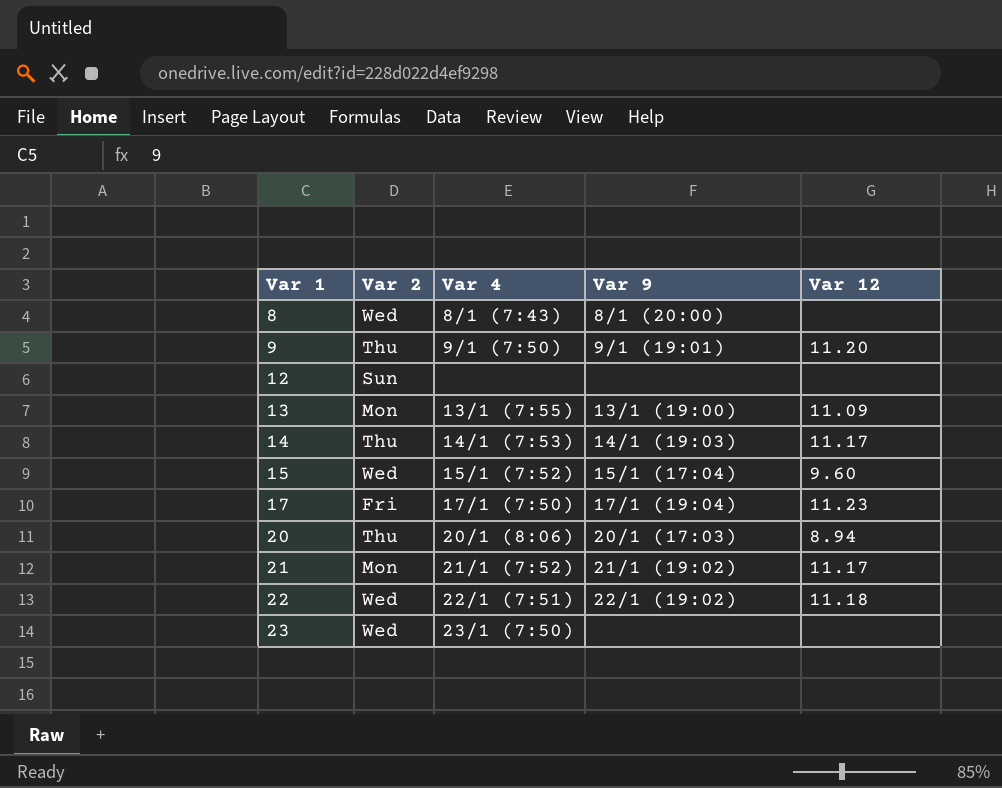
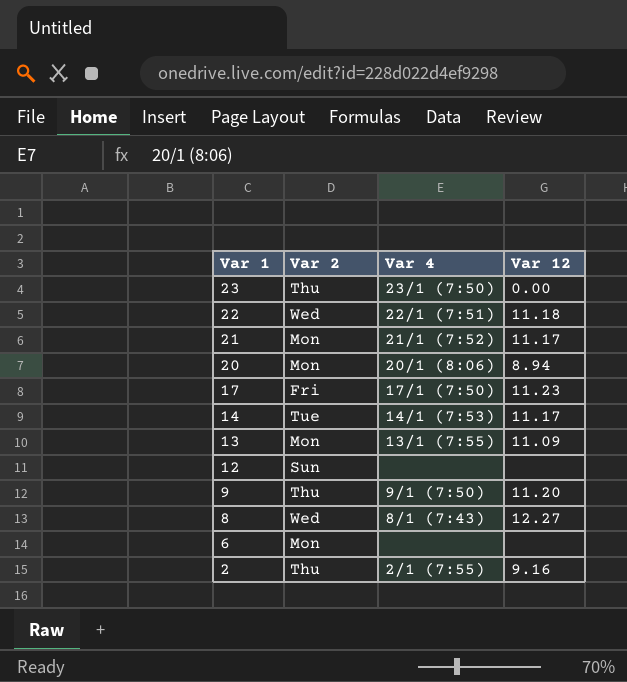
row order: Var 1 ascending -> Var 1 descending
column Var 9 | position: 4 -> none
row 15: Wed | 15/1 (7:52) | 15/1 (17:04) | 9.60 -> none
23 | Var 2: Wed -> Thu
23 | Var 12: none -> 0.00
20 | Var 2: Thu -> Mon
14 | Var 2: Thu -> Tue
8 | Var 12: none -> 12.27
row 6: none -> Mon | none | none
row 2: none -> Thu | 2/1 (7:55) | 9.16

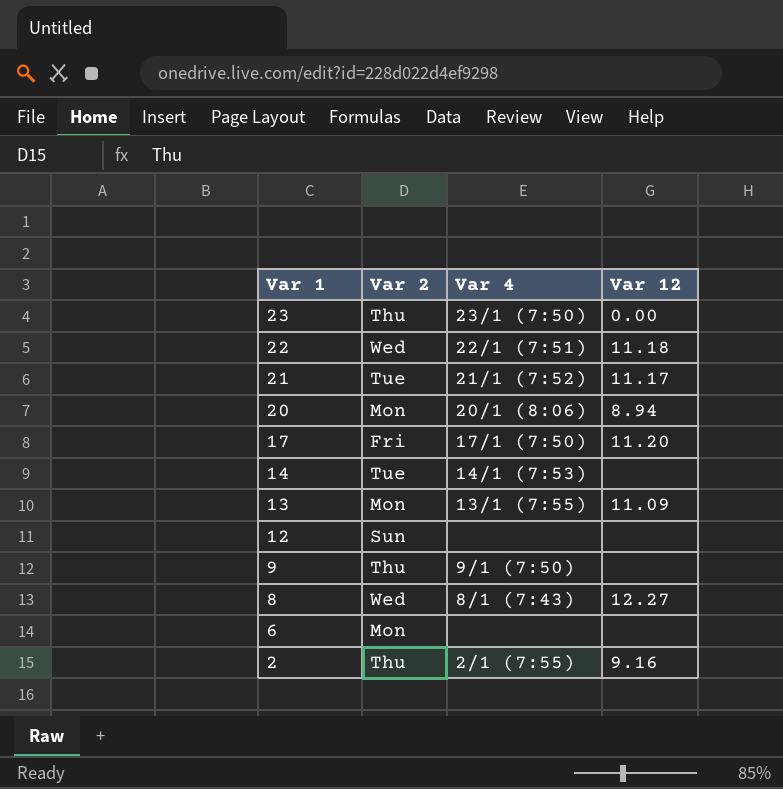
21 | Var 2: Mon -> Tue
17 | Var 12: 11.23 -> 11.20
14 | Var 12: 11.17 -> none
9 | Var 12: 11.20 -> none

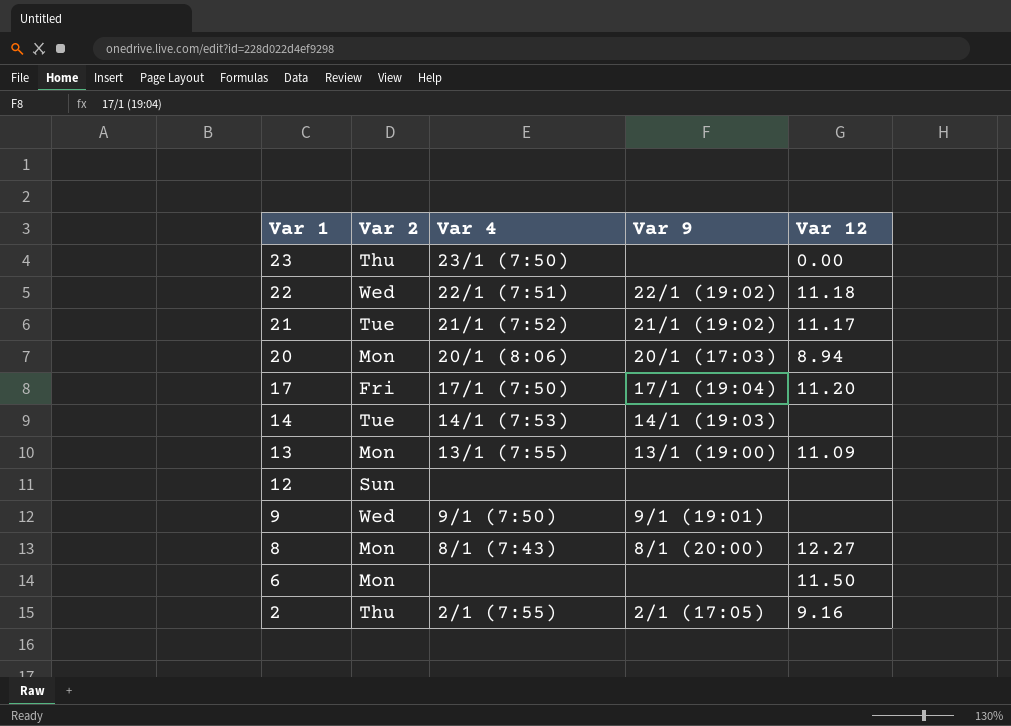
column Var 9 | position: none -> 4
9 | Var 2: Thu -> Wed
8 | Var 2: Wed -> Mon
6 | Var 12: none -> 11.50

